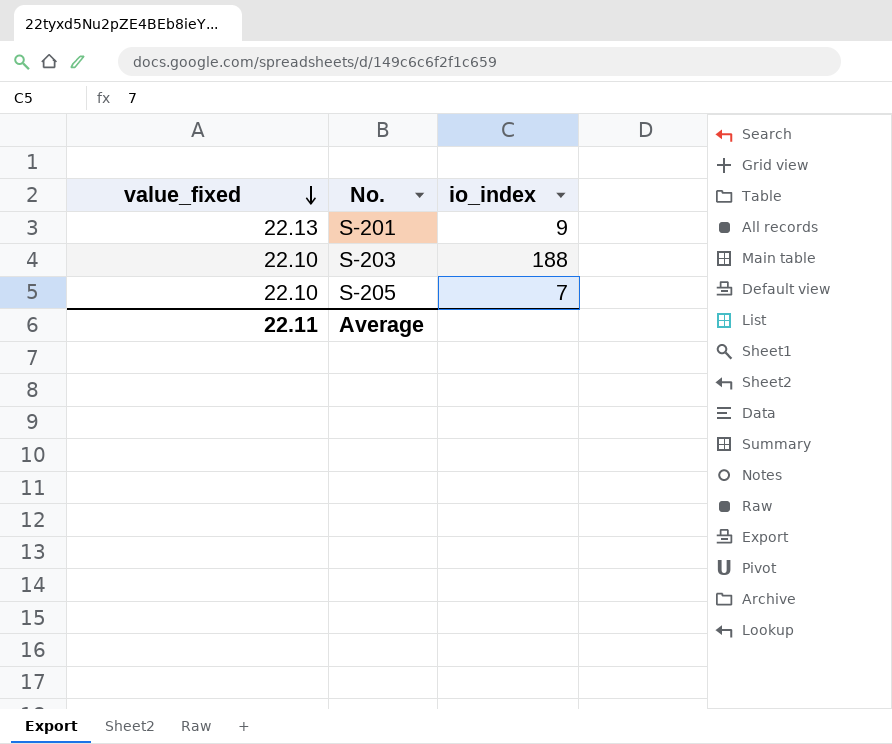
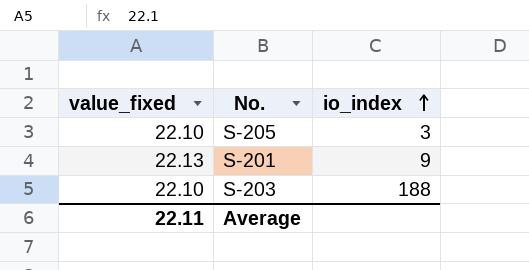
row order: value_fixed descending -> io_index ascending
S-205 | io_index: 7 -> 3

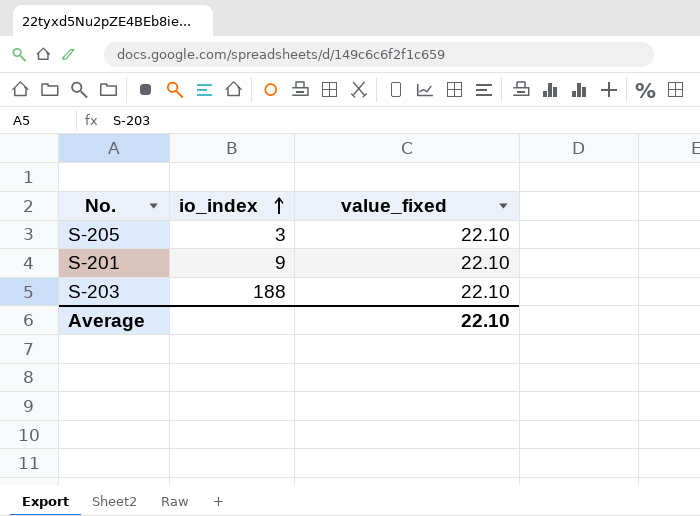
column value_fixed | position: 1 -> 3
S-201 | value_fixed: 22.13 -> 22.10
Average | value_fixed: 22.11 -> 22.10

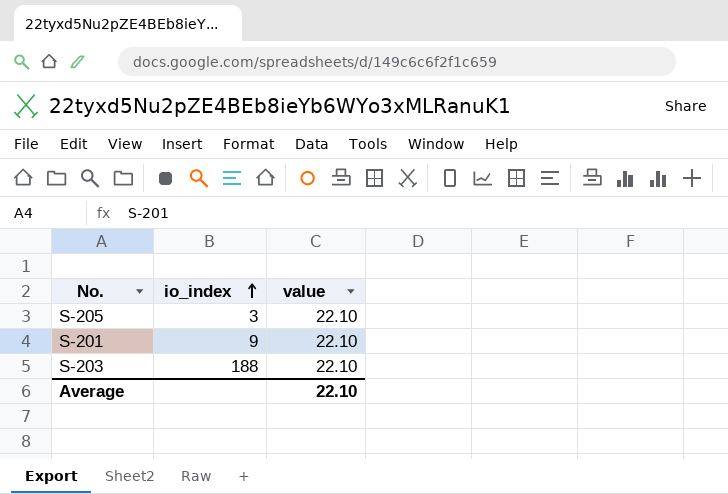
column name: value_fixed -> value

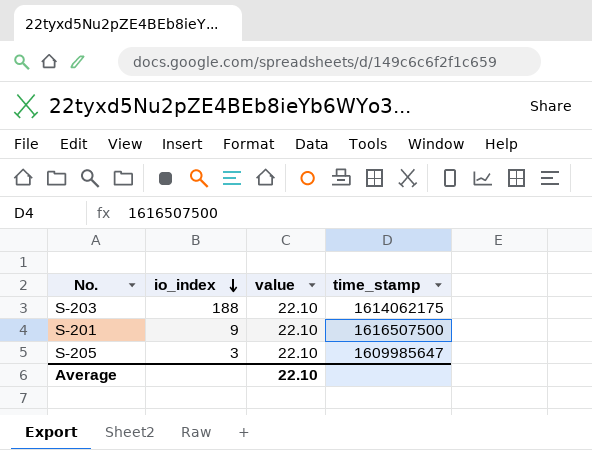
row order: io_index ascending -> io_index descending
column time_stamp | position: none -> 4

